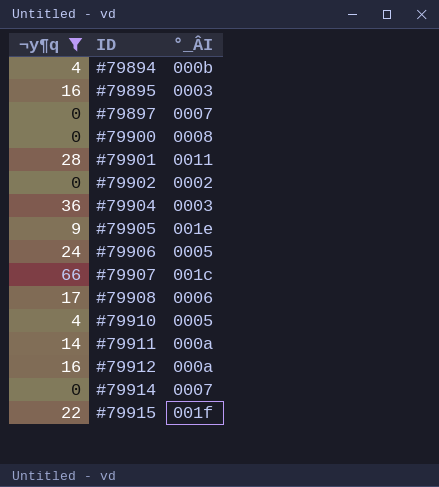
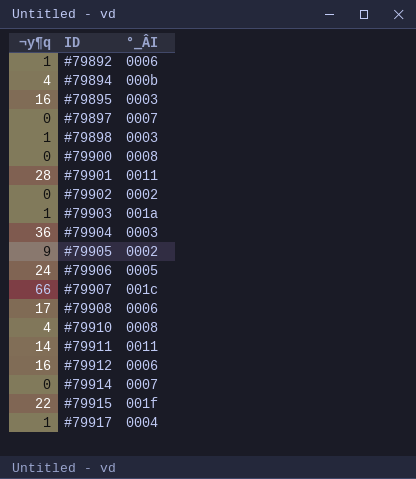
filter: ¬y¶q != 1 -> none
#79905 | °_ÂI: 001e -> 0002
#79910 | °_ÂI: 0005 -> 0008
#79911 | °_ÂI: 000a -> 0011
#79912 | °_ÂI: 000a -> 0006

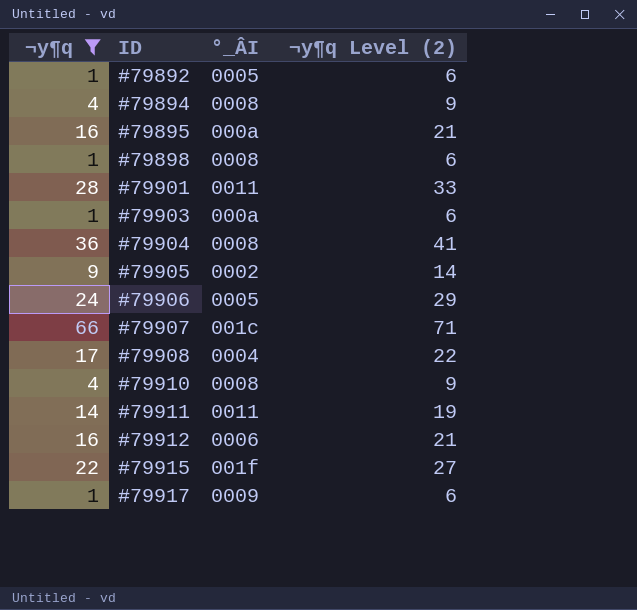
filter: none -> ¬y¶q != 0
column ¬y¶q Level (2) | formula: none -> [¬y¶q] + 5
#79892 | °_ÂI: 0006 -> 0005
#79894 | °_ÂI: 000b -> 0008
#79895 | °_ÂI: 0003 -> 000a
#79898 | °_ÂI: 0003 -> 0008
#79903 | °_ÂI: 001a -> 000a
#79904 | °_ÂI: 0003 -> 0008
#79908 | °_ÂI: 0006 -> 0004
#79917 | °_ÂI: 0004 -> 0009

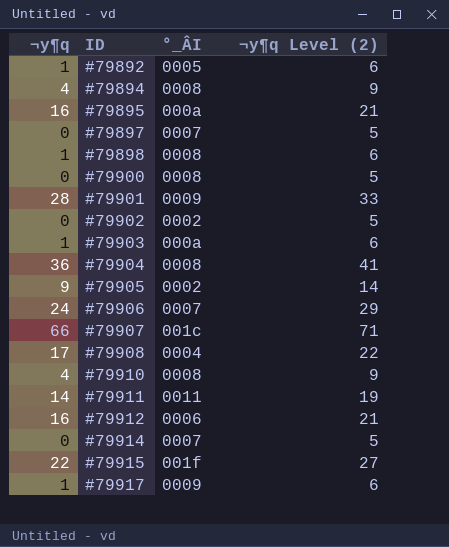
filter: ¬y¶q != 0 -> none
#79901 | °_ÂI: 0011 -> 0009
#79906 | °_ÂI: 0005 -> 0007

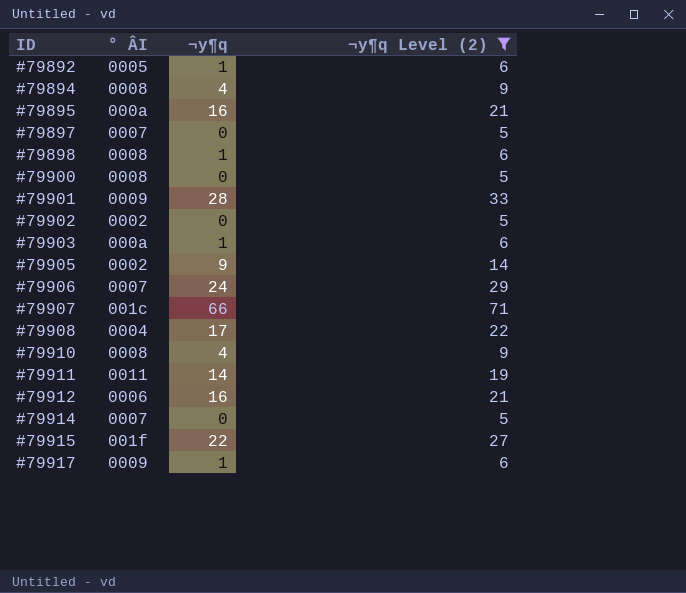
filter: none -> ¬y¶q Level (2) != 41
column name: °_ÂI -> ° ÂI
column ¬y¶q | position: 1 -> 3

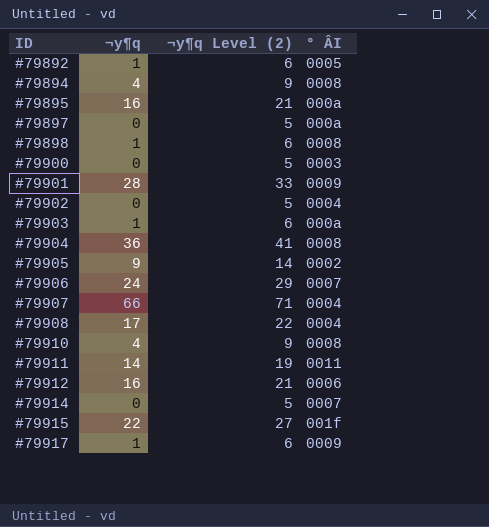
filter: ¬y¶q Level (2) != 41 -> none
column ° ÂI | position: 2 -> 4
#79897 | ° ÂI: 0007 -> 000a
#79900 | ° ÂI: 0008 -> 0003
#79902 | ° ÂI: 0002 -> 0004
#79907 | ° ÂI: 001c -> 0004

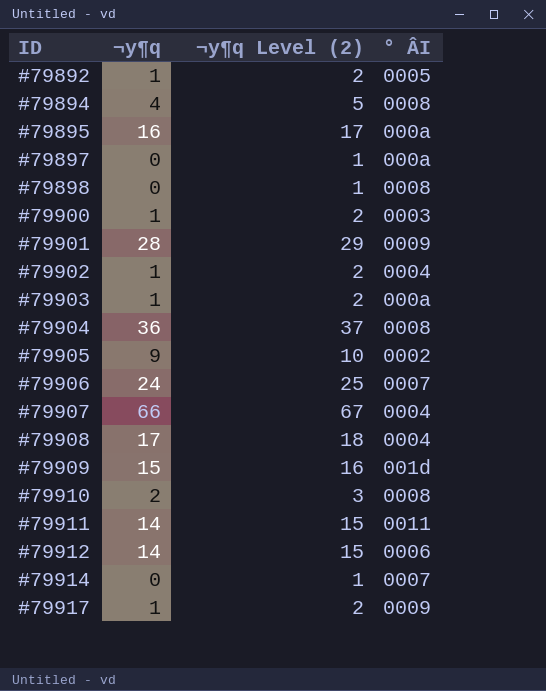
column ¬y¶q Level (2) | formula: [¬y¶q] + 5 -> [¬y¶q] + 1
row #79915: 22 | 27 | 001f -> none
#79898 | ¬y¶q: 1 -> 0
#79900 | ¬y¶q: 0 -> 1
#79902 | ¬y¶q: 0 -> 1
row #79909: none -> 15 | 16 | 001d
#79910 | ¬y¶q: 4 -> 2
#79912 | ¬y¶q: 16 -> 14

